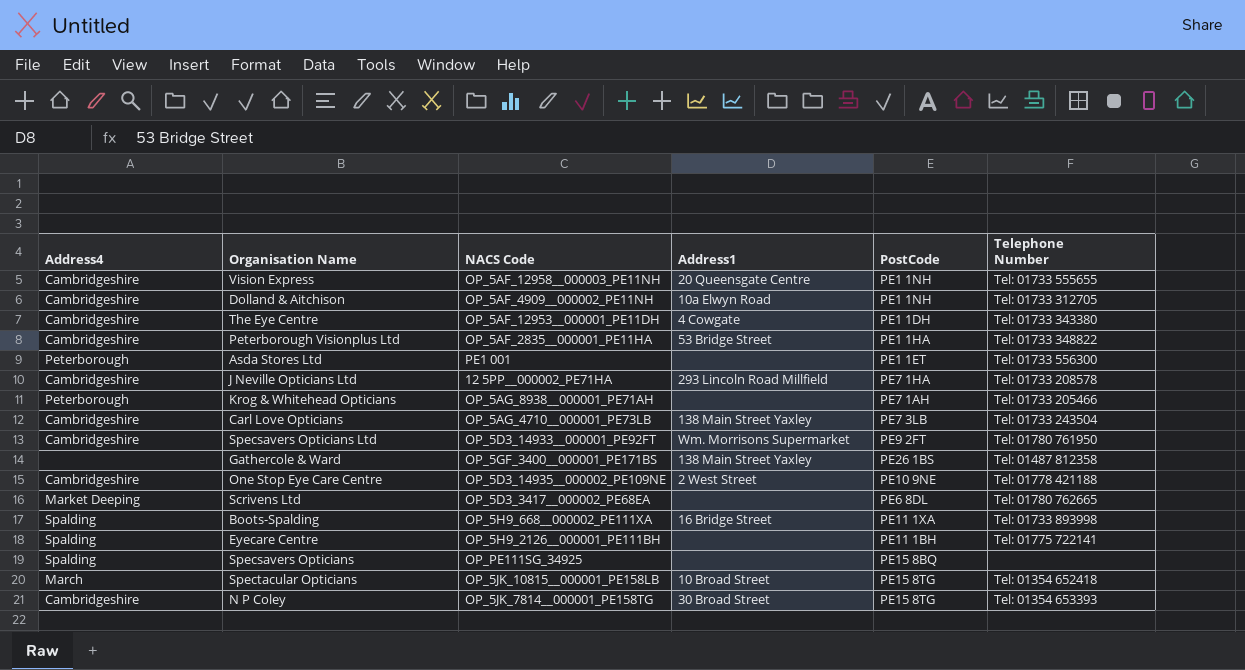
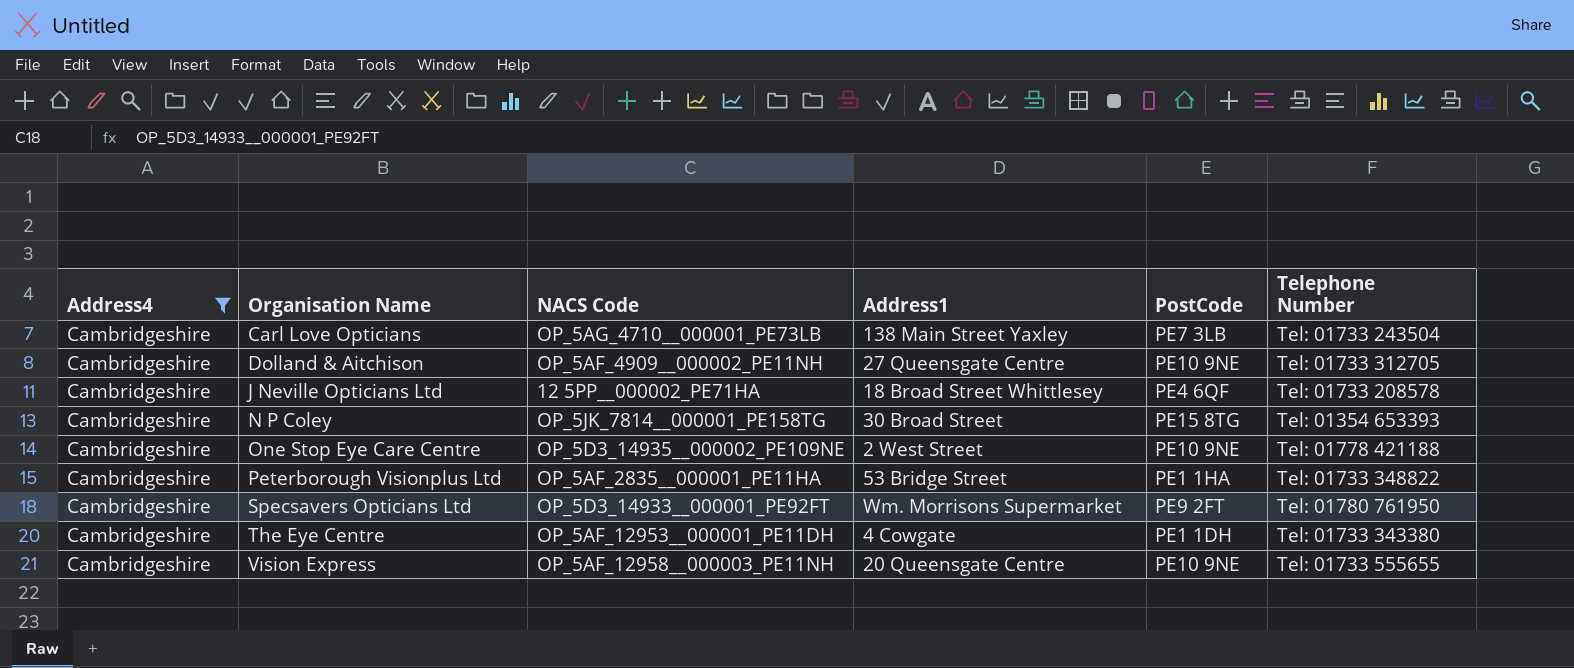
filter: none -> Address4 = Cambridgeshire
row order: none -> Organisation Name ascending
Dolland & Aitchison | Address1: 10a Elwyn Road -> 27 Queensgate Centre
Dolland & Aitchison | PostCode: PE1 1NH -> PE10 9NE
J Neville Opticians Ltd | Address1: 293 Lincoln Road Millfield -> 18 Broad Street Whittlesey
J Neville Opticians Ltd | PostCode: PE7 1HA -> PE4 6QF
Vision Express | PostCode: PE1 1NH -> PE10 9NE

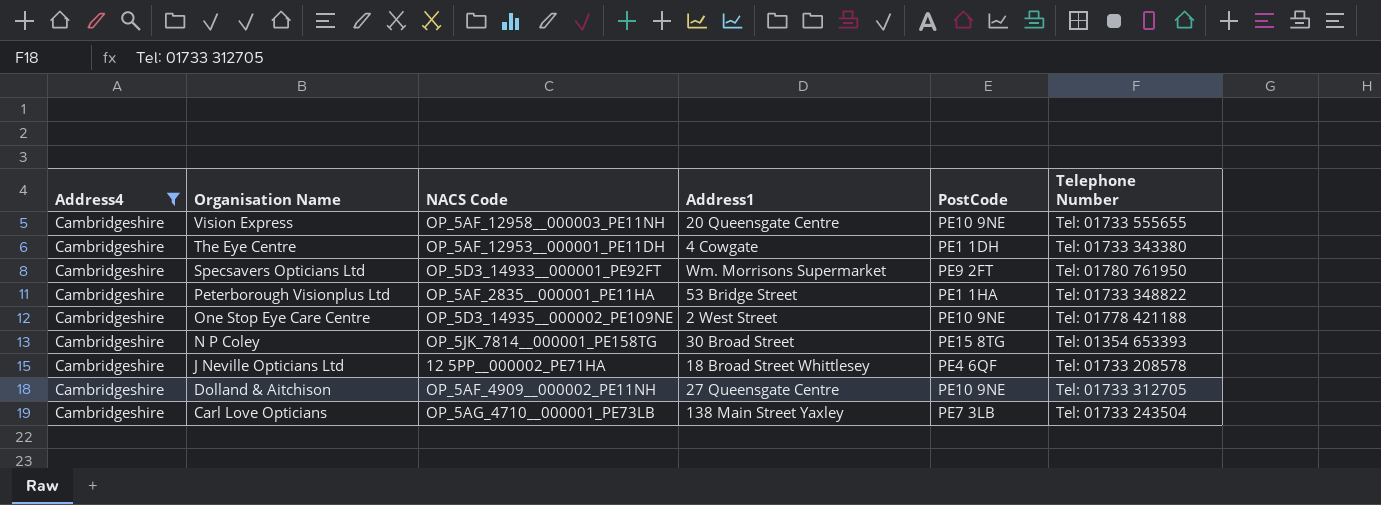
row order: Organisation Name ascending -> Organisation Name descending

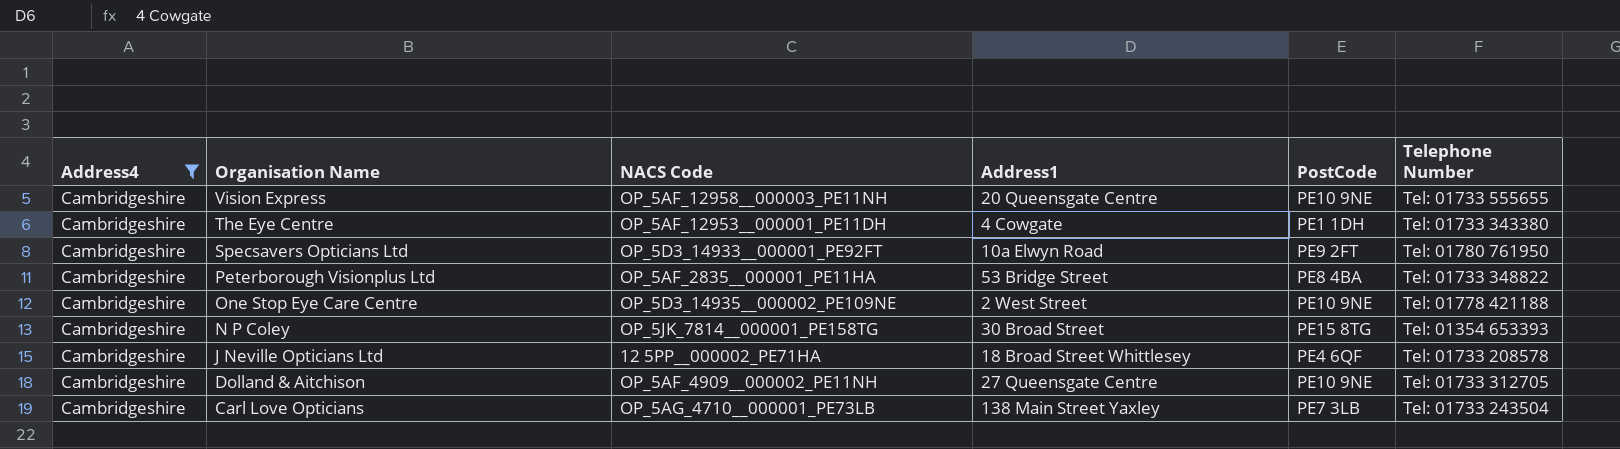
Specsavers Opticians Ltd | Address1: Wm. Morrisons Supermarket -> 10a Elwyn Road
Peterborough Visionplus Ltd | PostCode: PE1 1HA -> PE8 4BA

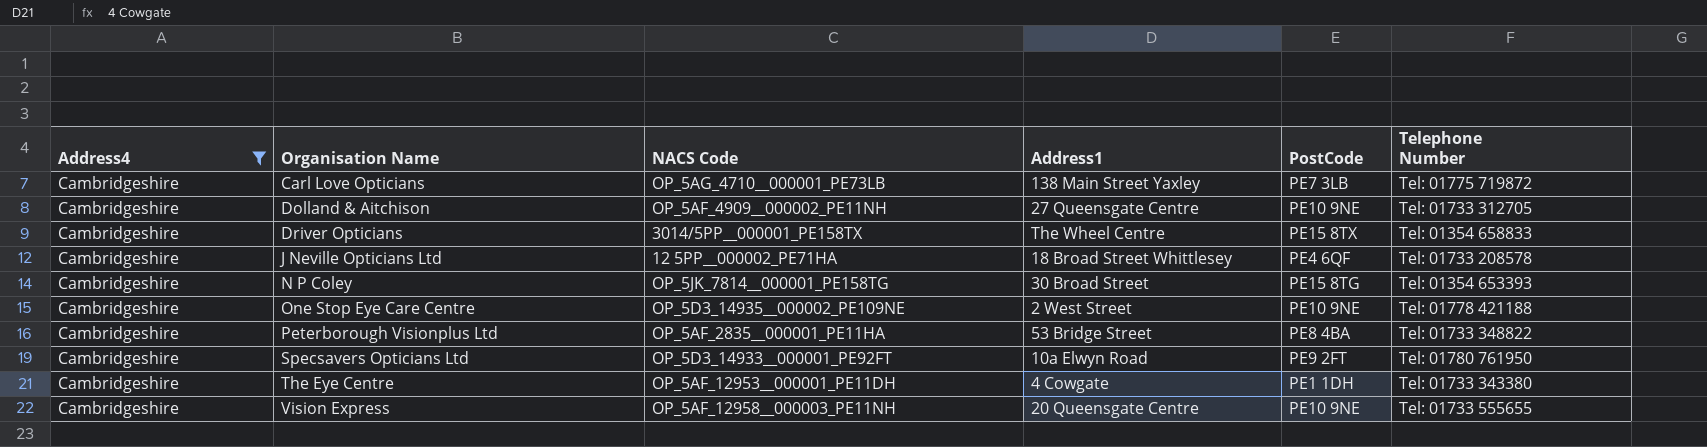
row order: Organisation Name descending -> Organisation Name ascending
Carl Love Opticians | Telephone Number: Tel: 01733 243504 -> Tel: 01775 719872
row Driver Opticians: none -> Cambridgeshire | 3014/5PP__000001_PE158TX | The Wheel Centre | PE15 8TX | Tel: 01354 658833

